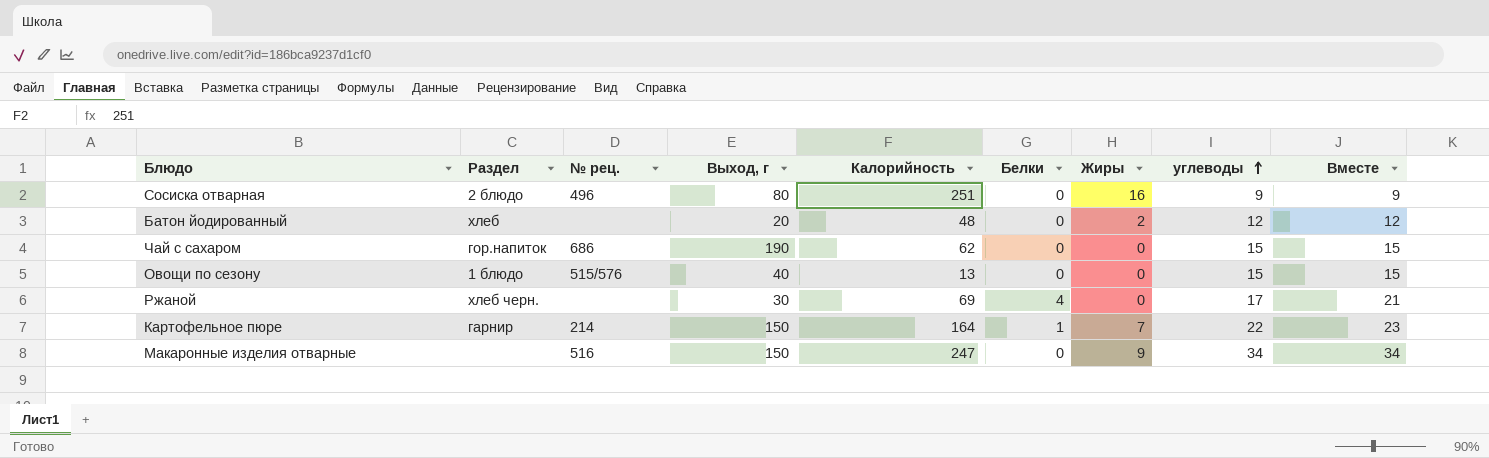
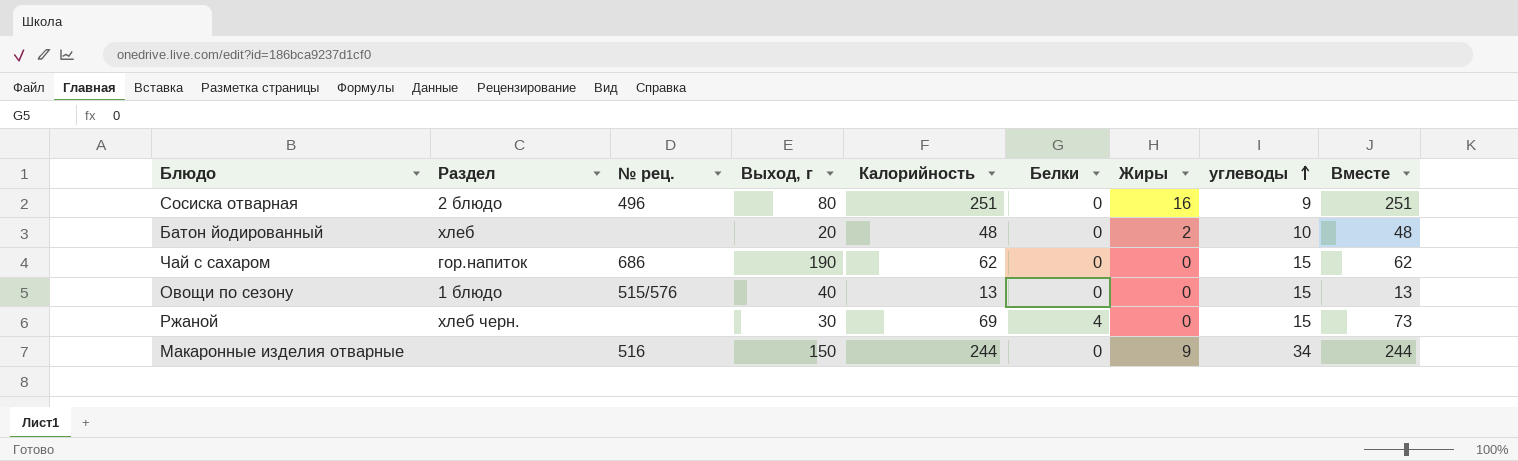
column Вместе | formula: [Белки] + [углеводы] -> [Калорийность] + [Белки]
row Картофельное пюре: гарнир | 214 | 150 | 164 | 1 | 7 | 22 | 23 -> none
Батон йодированный | углеводы: 12 -> 10
Ржаной | углеводы: 17 -> 15
Макаронные изделия отварные | Калорийность: 247 -> 244

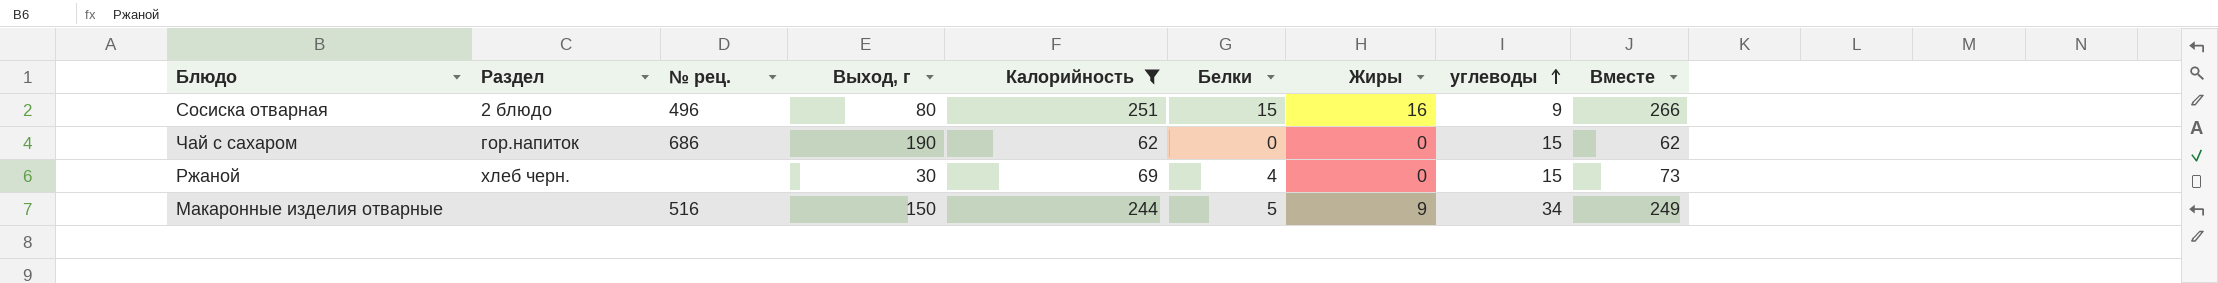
filter: none -> Калорийность >= 62
Сосиска отварная | Белки: 0 -> 15
Сосиска отварная | Вместе: 251 -> 266
Макаронные изделия отварные | Белки: 0 -> 5
Макаронные изделия отварные | Вместе: 244 -> 249

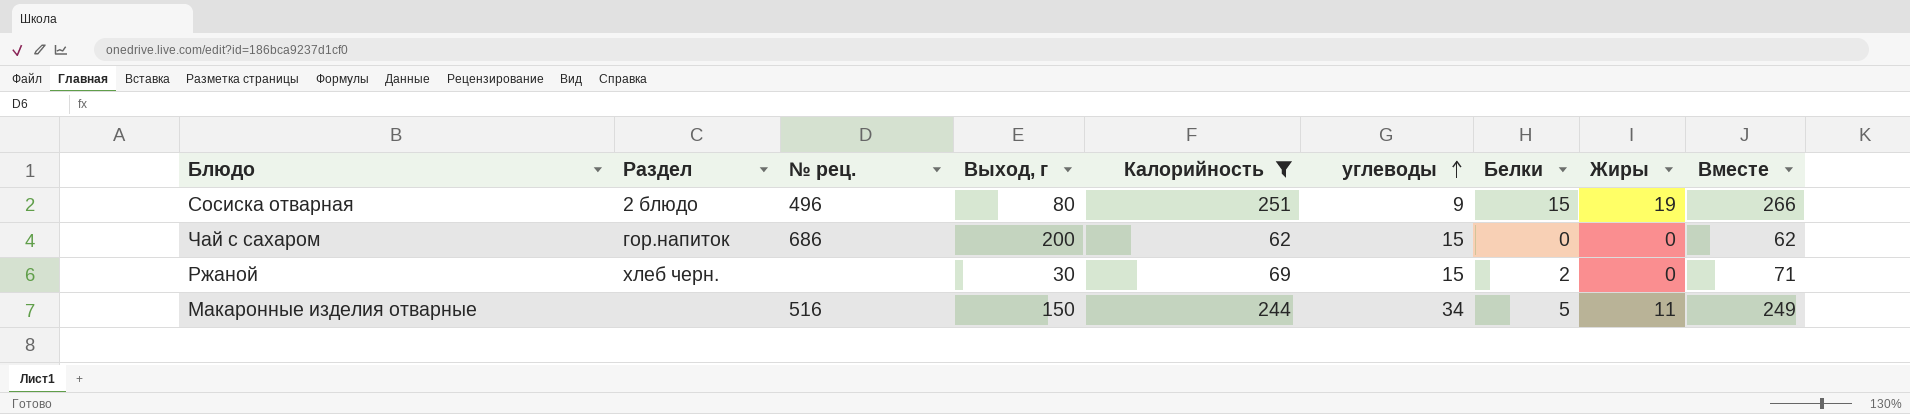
column углеводы | position: 8 -> 6
Сосиска отварная | Жиры: 16 -> 19
Чай с сахаром | Выход, г: 190 -> 200
Ржаной | Белки: 4 -> 2
Ржаной | Вместе: 73 -> 71
Макаронные изделия отварные | Жиры: 9 -> 11

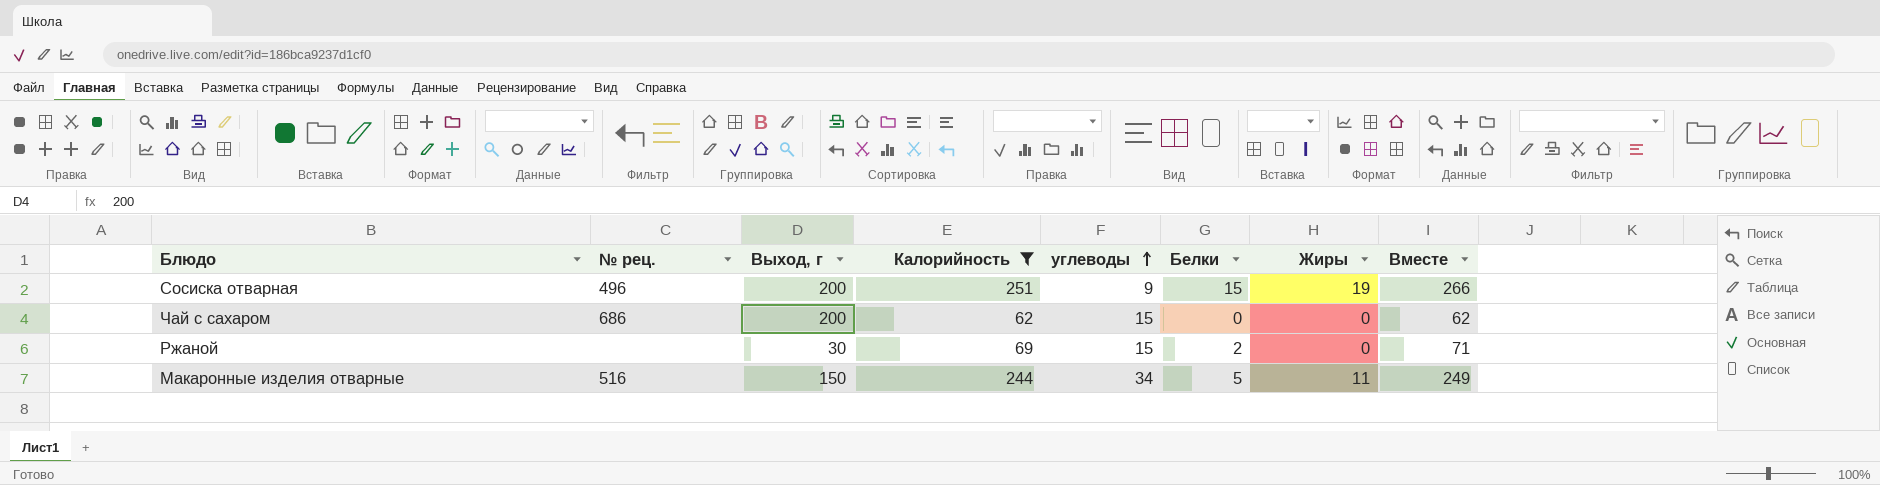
column Раздел | position: 2 -> none
Сосиска отварная | Выход, г: 80 -> 200

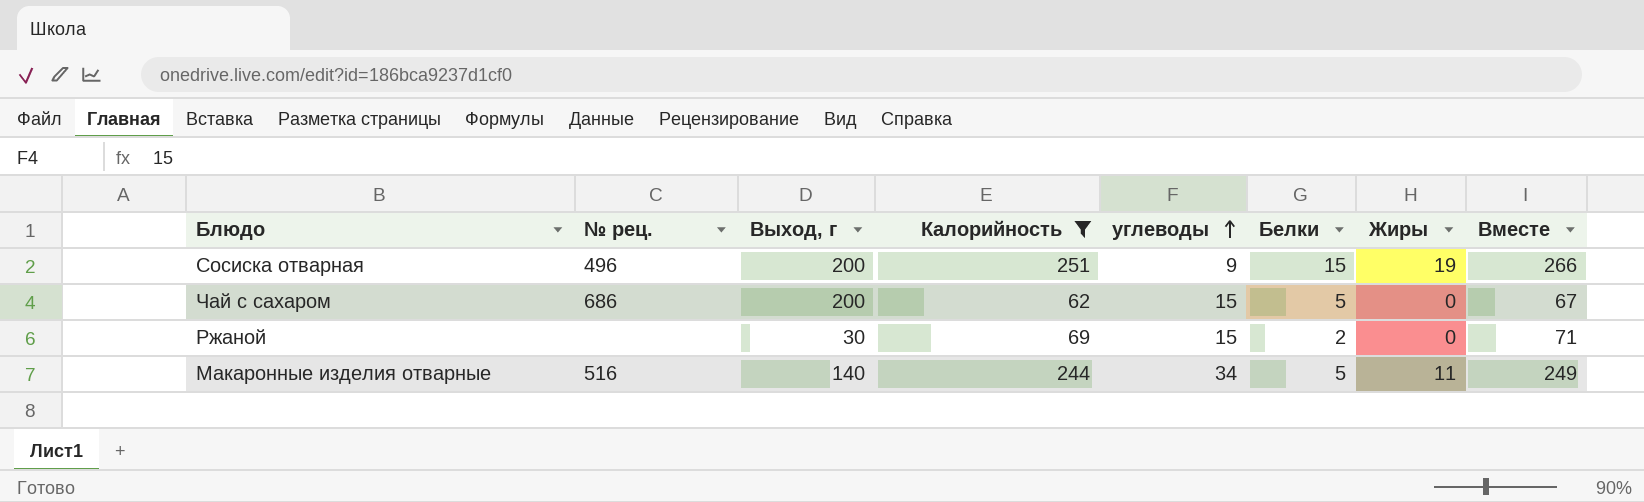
Чай с сахаром | Белки: 0 -> 5
Чай с сахаром | Вместе: 62 -> 67
Макаронные изделия отварные | Выход, г: 150 -> 140

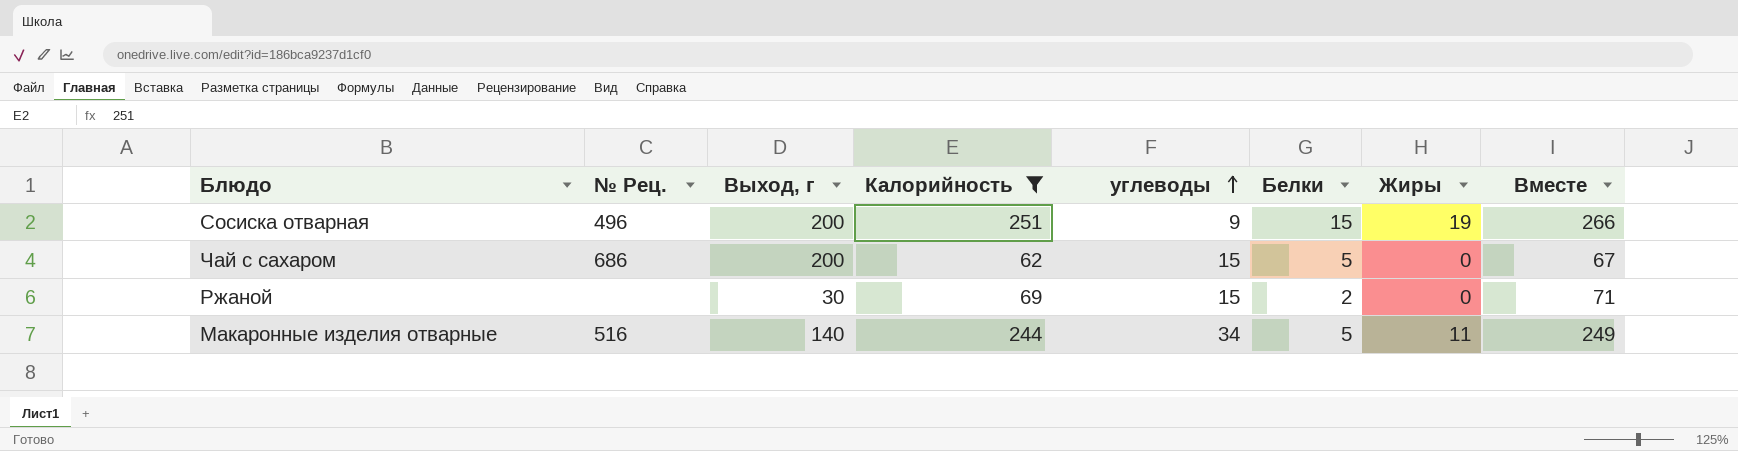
column name: № рец. -> № Рец.

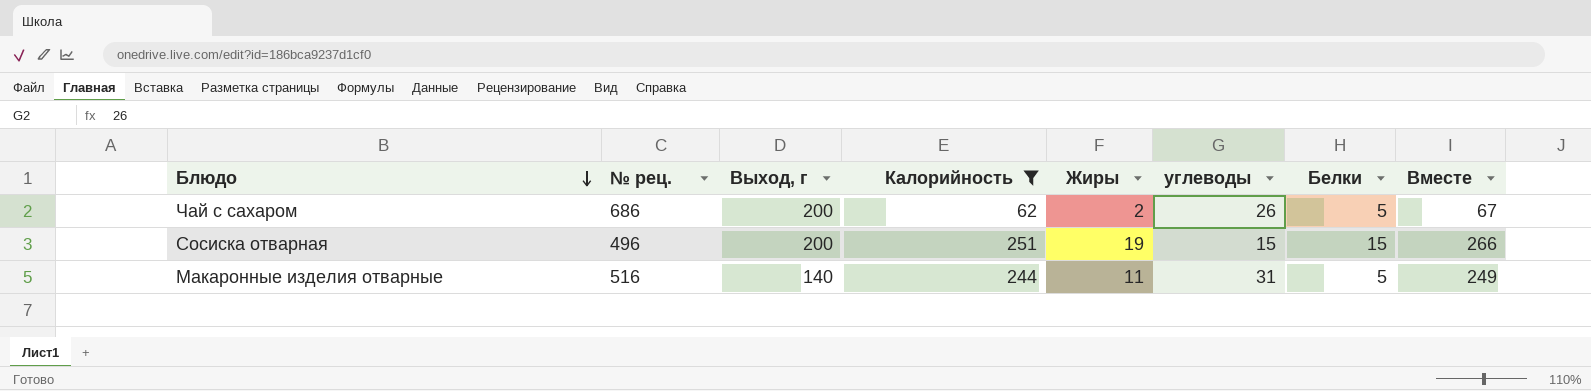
row order: углеводы ascending -> Блюдо descending
column name: № Рец. -> № рец.
column Жиры | position: 7 -> 5
row Ржаной: none | 30 | 69 | 15 | 2 | 0 | 71 -> none
Чай с сахаром | Жиры: 0 -> 2
Чай с сахаром | углеводы: 15 -> 26
Сосиска отварная | углеводы: 9 -> 15
Макаронные изделия отварные | углеводы: 34 -> 31

